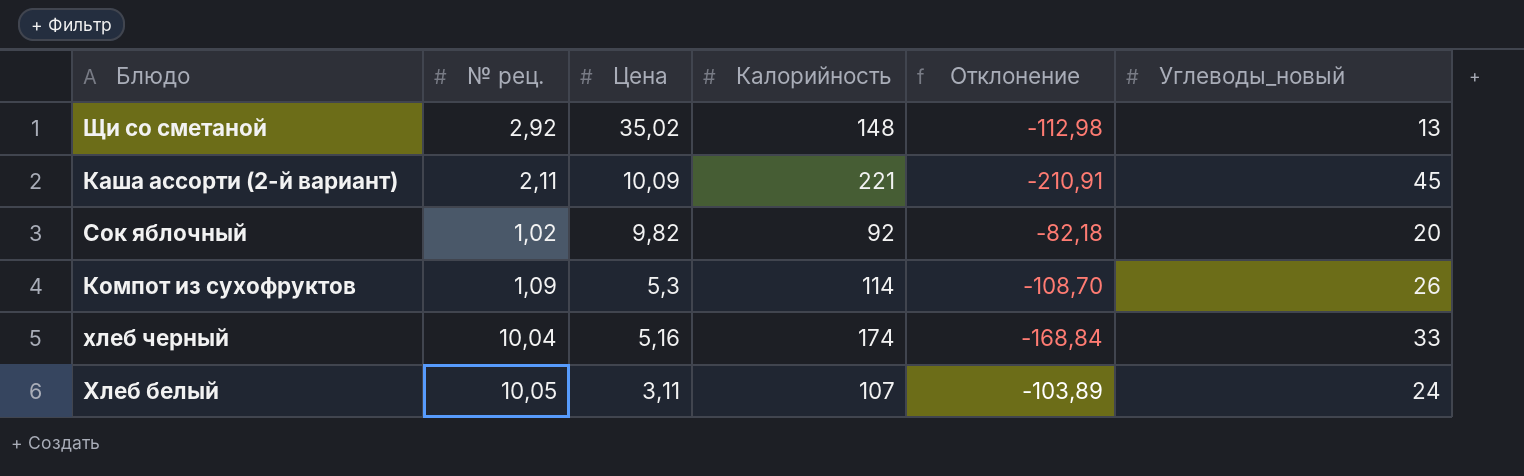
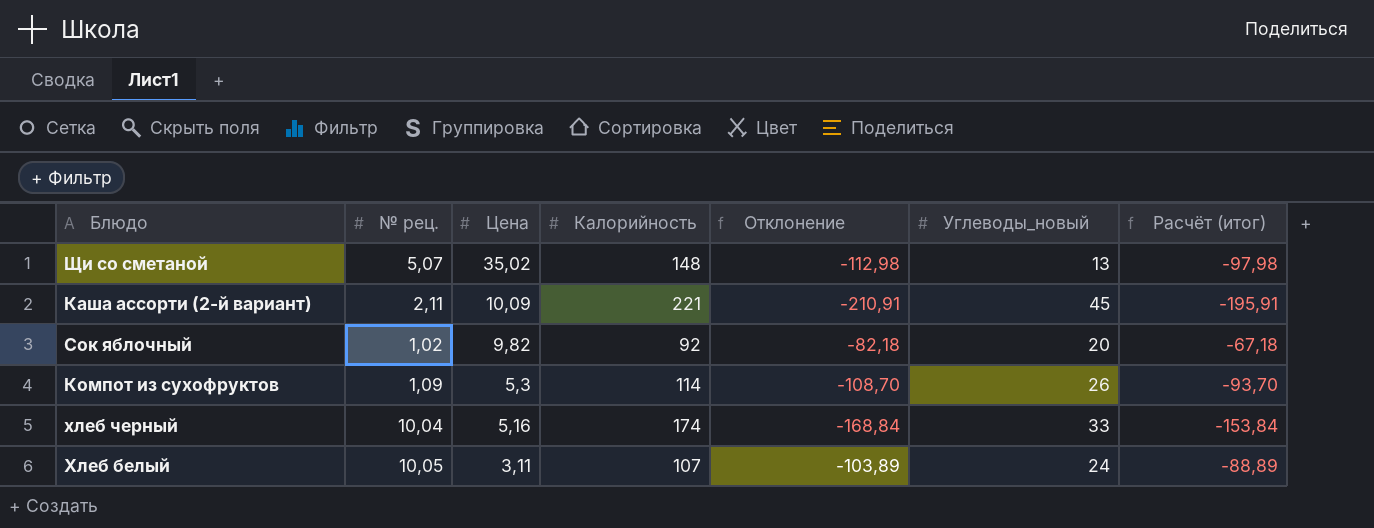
column Расчёт (итог) | formula: none -> [Отклонение] + 15
Щи со сметаной | № рец.: 2,92 -> 5,07

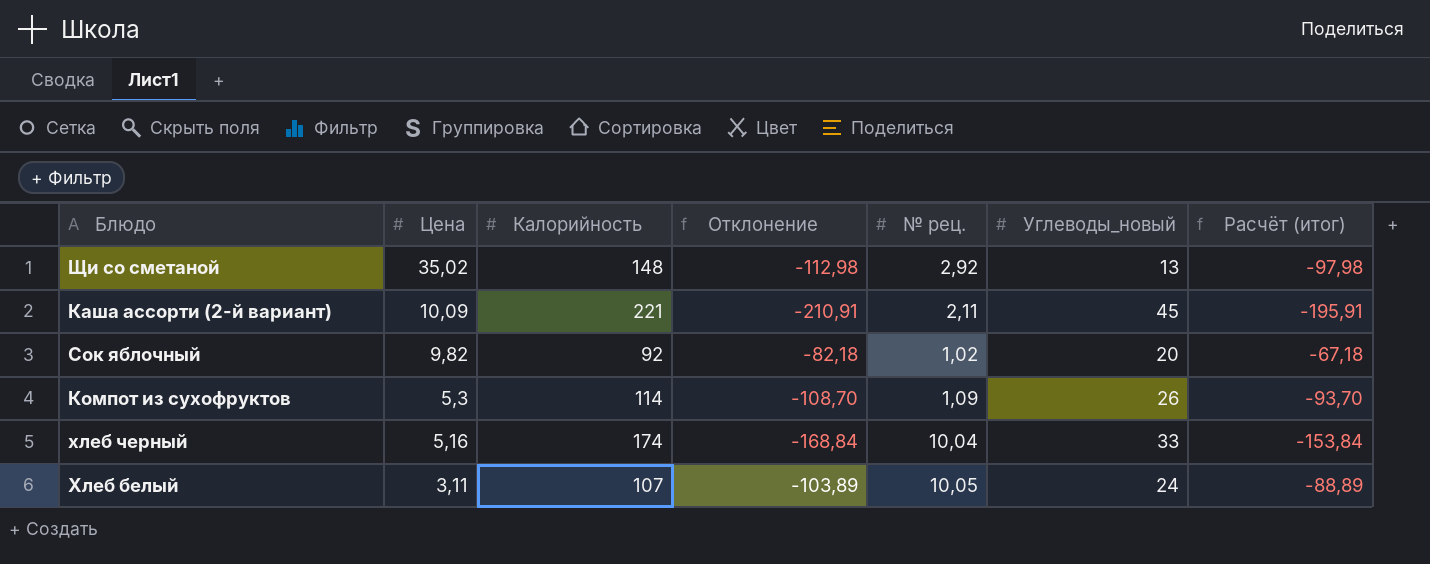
column № рец. | position: 2 -> 5
Щи со сметаной | № рец.: 5,07 -> 2,92

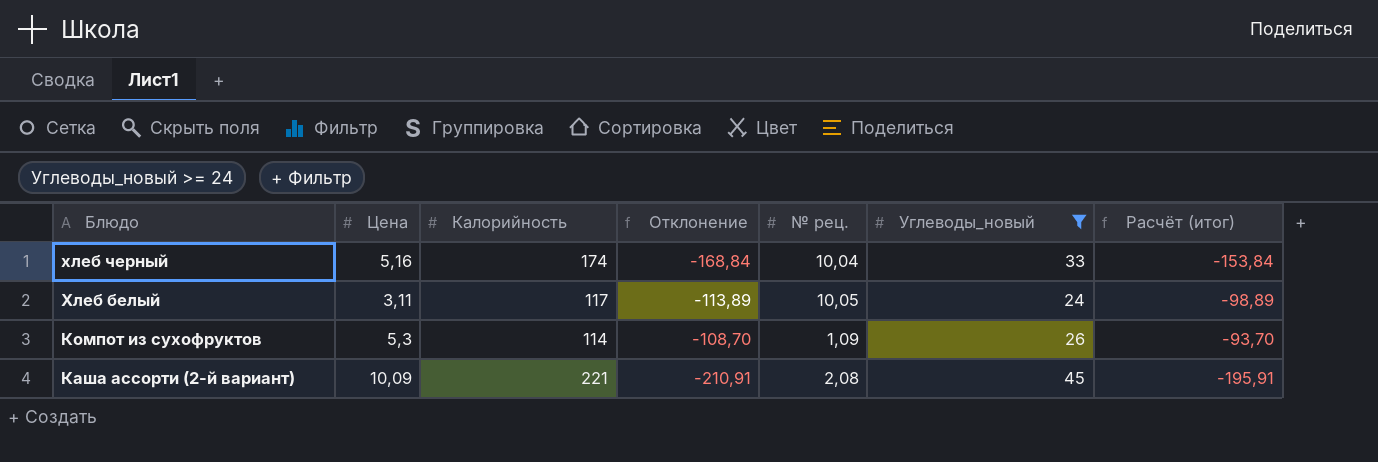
filter: none -> Углеводы_новый >= 24
row order: Цена descending -> Блюдо descending
Хлеб белый | Калорийность: 107 -> 117
Хлеб белый | Отклонение: -103,89 -> -113,89
Хлеб белый | Расчёт (итог): -88,89 -> -98,89
Каша ассорти (2-й вариант) | № рец.: 2,11 -> 2,08

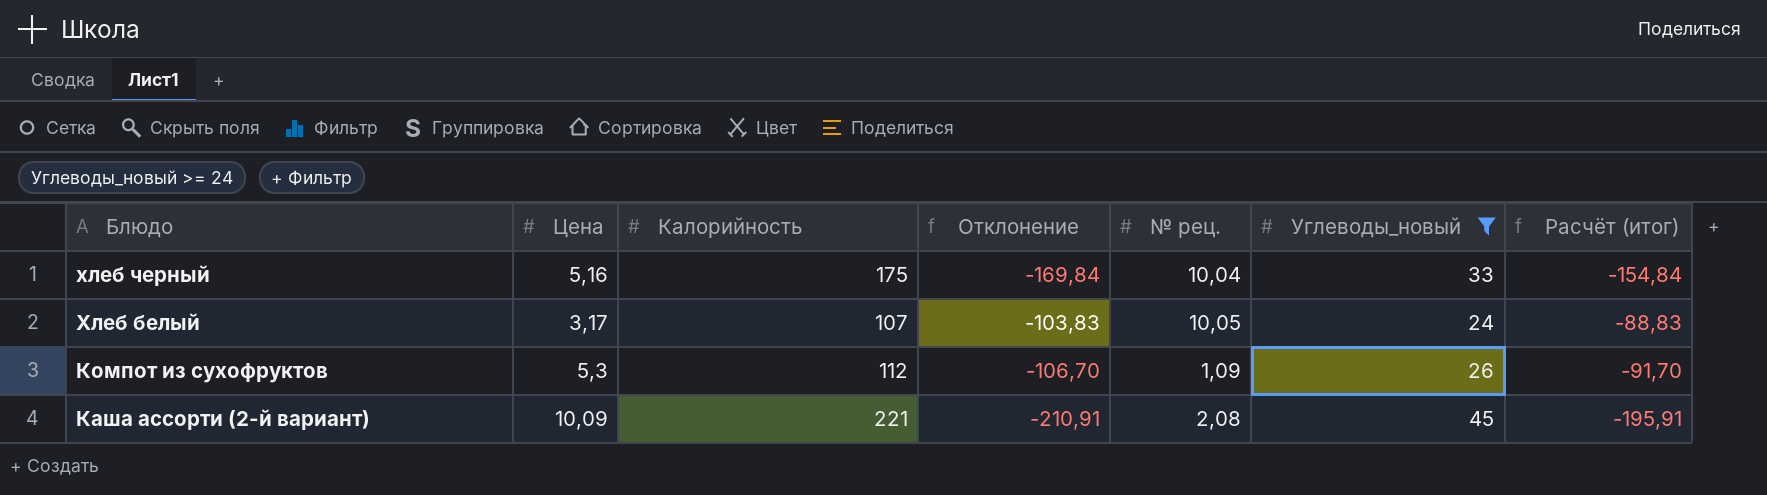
хлеб черный | Калорийность: 174 -> 175
хлеб черный | Отклонение: -168,84 -> -169,84
хлеб черный | Расчёт (итог): -153,84 -> -154,84
Хлеб белый | Цена: 3,11 -> 3,17
Хлеб белый | Калорийность: 117 -> 107
Хлеб белый | Отклонение: -113,89 -> -103,83
Хлеб белый | Расчёт (итог): -98,89 -> -88,83
Компот из сухофруктов | Калорийность: 114 -> 112
Компот из сухофруктов | Отклонение: -108,70 -> -106,70
Компот из сухофруктов | Расчёт (итог): -93,70 -> -91,70

